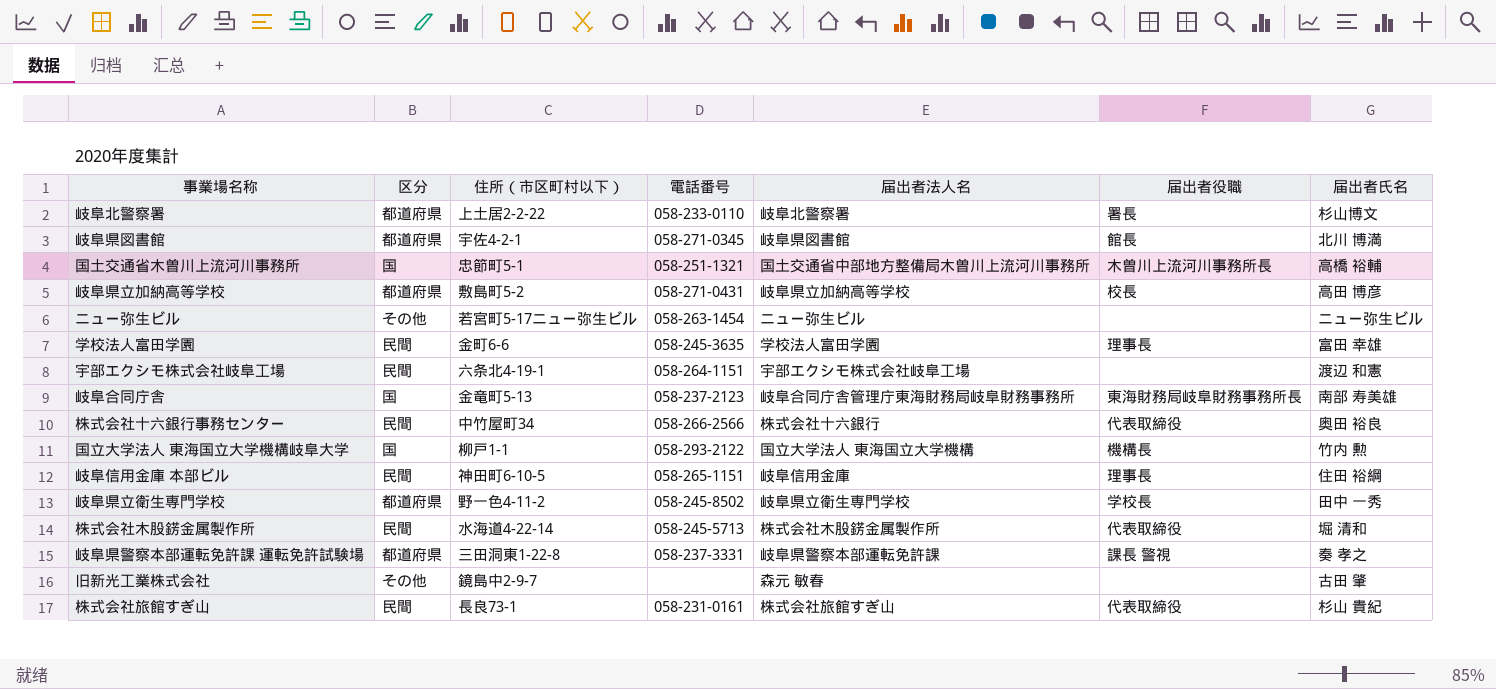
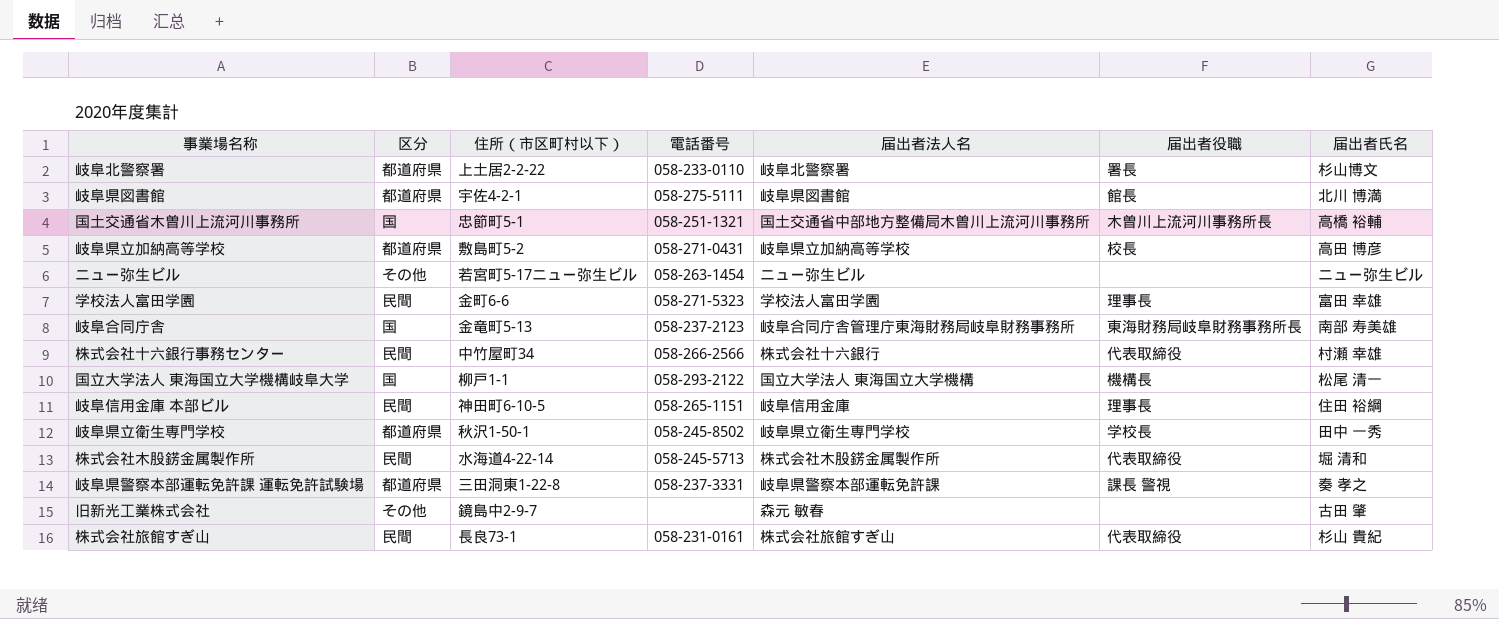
row 宇部エクシモ株式会社岐阜工場: 民間 | 六条北4-19-1 | 058-264-1151 | 宇部エクシモ株式会社岐阜工場 | none | 渡辺 和憲 -> none
岐阜県図書館 | 電話番号: 058-271-0345 -> 058-275-5111
学校法人富田学園 | 電話番号: 058-245-3635 -> 058-271-5323
株式会社十六銀行事務センター | 届出者氏名: 奥田 裕良 -> 村瀬 幸雄
国立大学法人 東海国立大学機構岐阜大学 | 届出者氏名: 竹内 勲 -> 松尾 清一
岐阜県立衛生専門学校 | 住所（市区町村以下）: 野一色4-11-2 -> 秋沢1-50-1

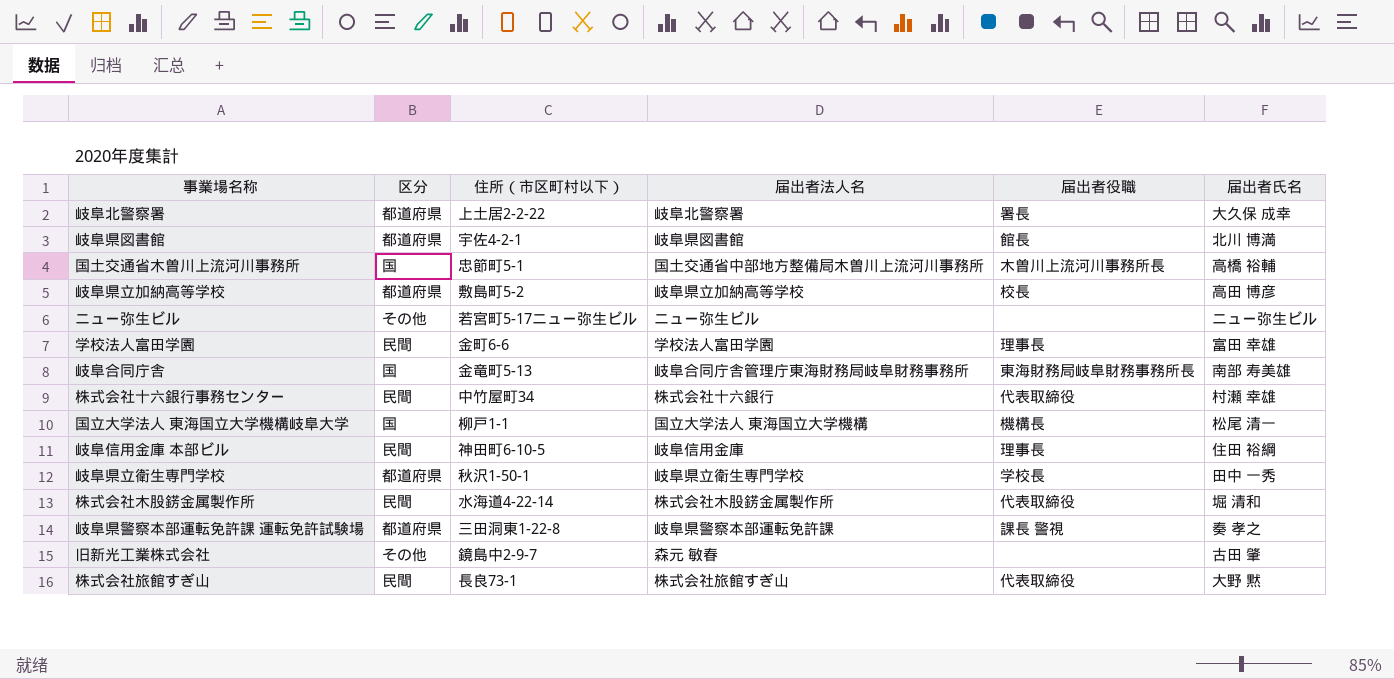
column 電話番号 | position: 4 -> none
岐阜北警察署 | 届出者氏名: 杉山博文 -> 大久保 成幸
株式会社旅館すぎ山 | 届出者氏名: 杉山 貴紀 -> 大野 黙

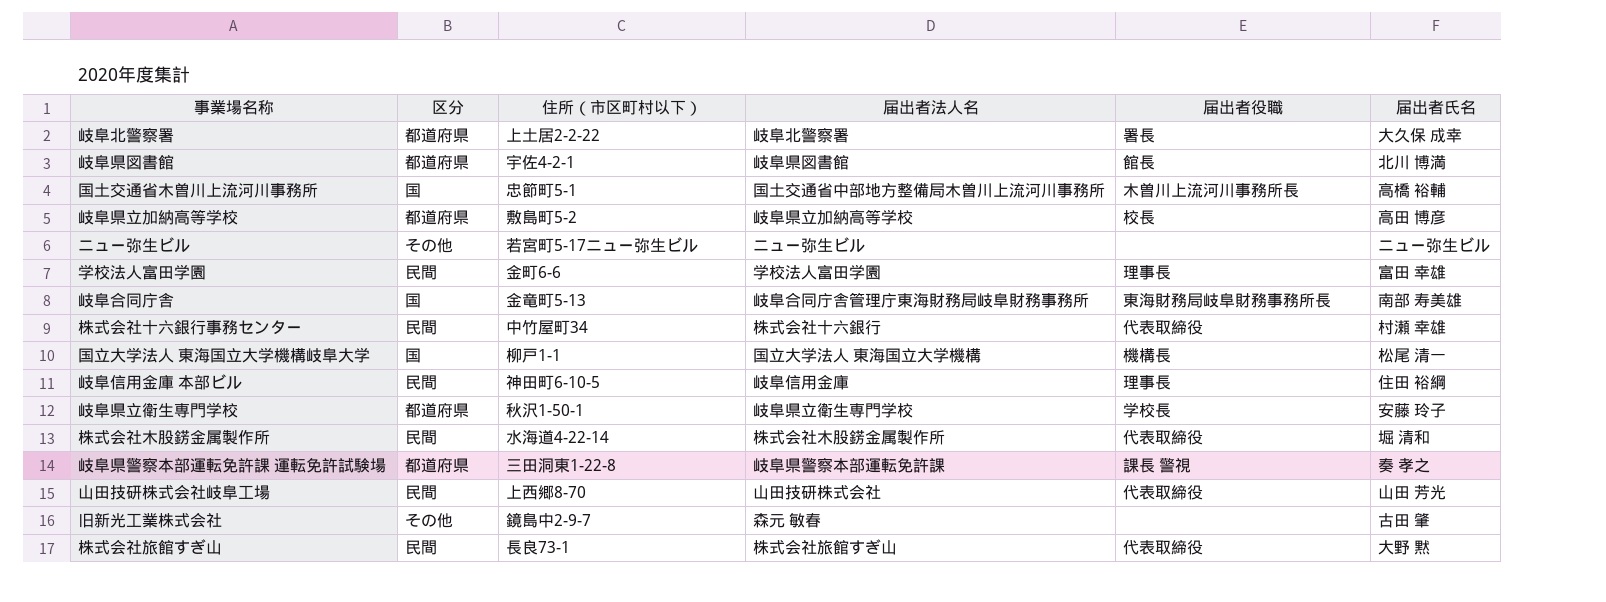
岐阜県立衛生専門学校 | 届出者氏名: 田中 一秀 -> 安藤 玲子
row 山田技研株式会社岐阜工場: none -> 民間 | 上西郷8-70 | 山田技研株式会社 | 代表取締役 | 山田 芳光

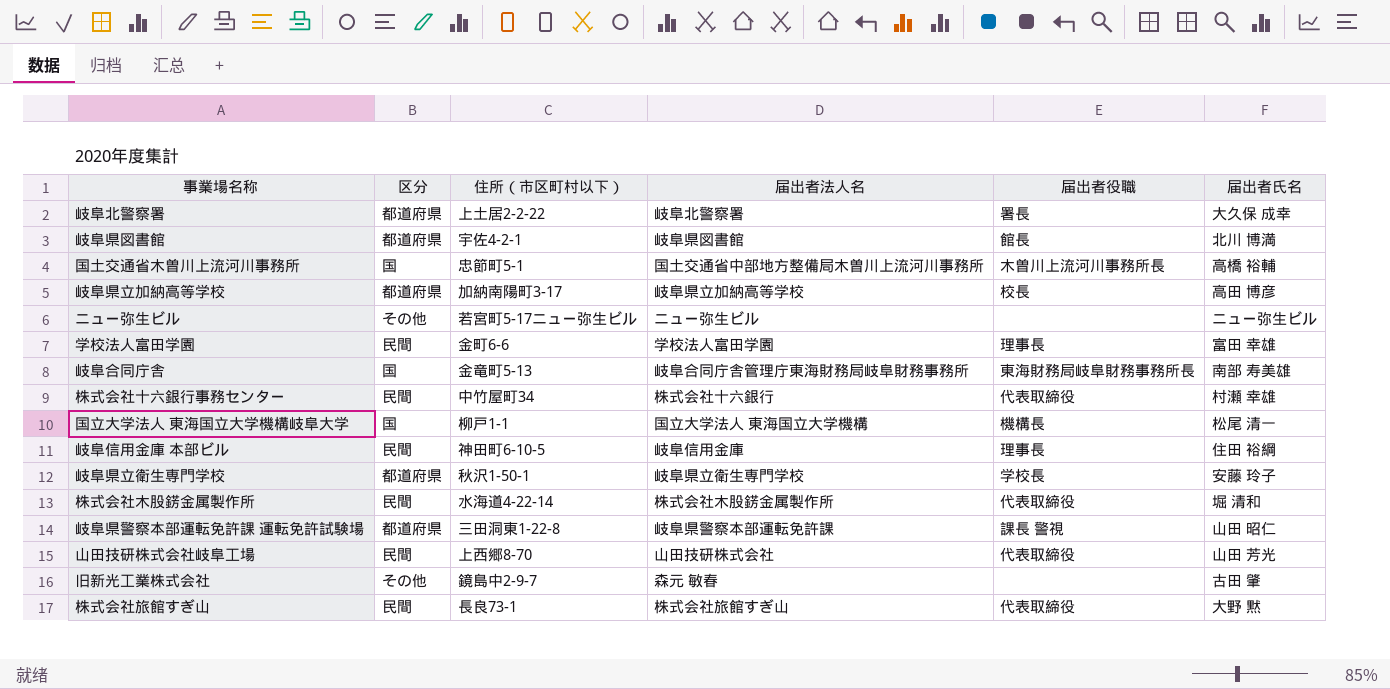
岐阜県立加納高等学校 | 住所（市区町村以下）: 敷島町5-2 -> 加納南陽町3-17
岐阜県警察本部運転免許課 運転免許試験場 | 届出者氏名: 奏 孝之 -> 山田 昭仁

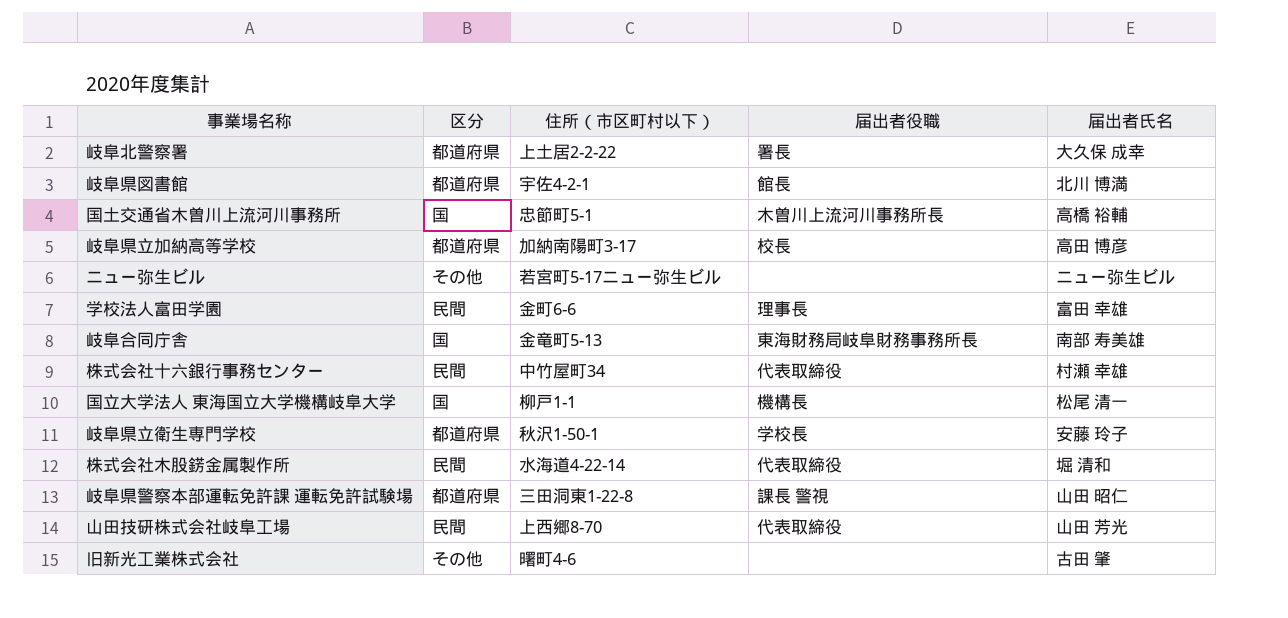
column 届出者法人名 | position: 4 -> none
row 岐阜信用金庫 本部ビル: 民間 | 神田町6-10-5 | 岐阜信用金庫 | 理事長 | 住田 裕綱 -> none
row 株式会社旅館すぎ山: 民間 | 長良73-1 | 株式会社旅館すぎ山 | 代表取締役 | 大野 黙 -> none
旧新光工業株式会社 | 住所（市区町村以下）: 鏡島中2-9-7 -> 曙町4-6

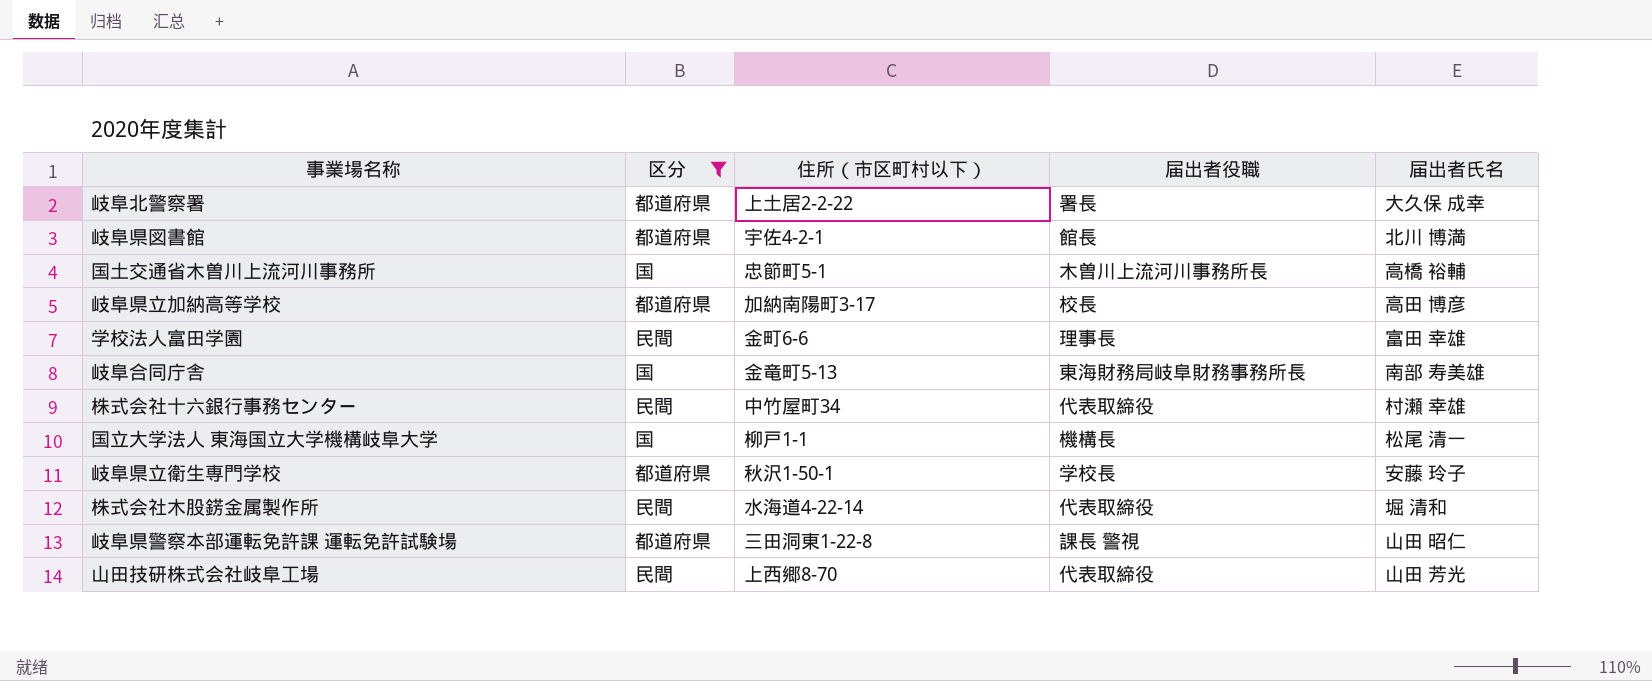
filter: none -> 区分 != その他

